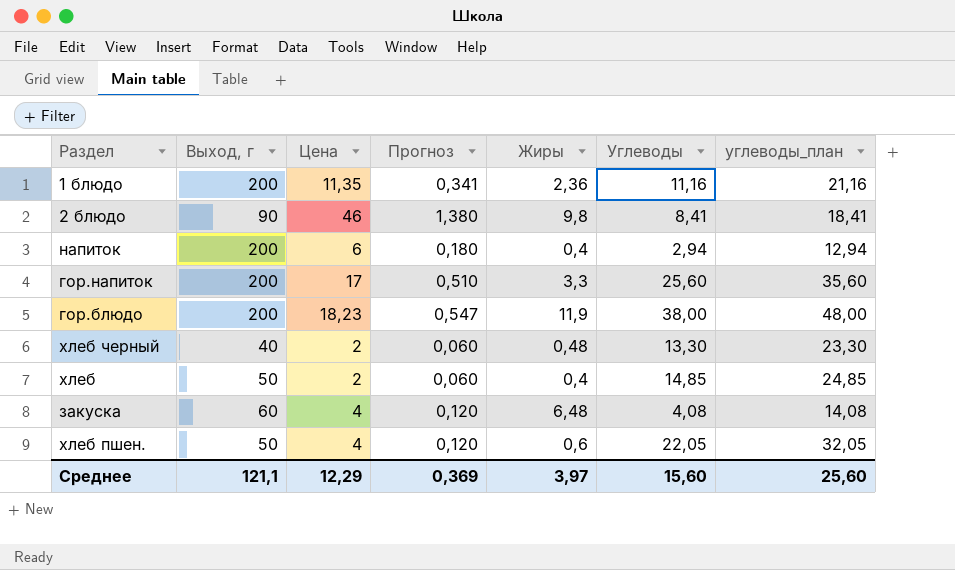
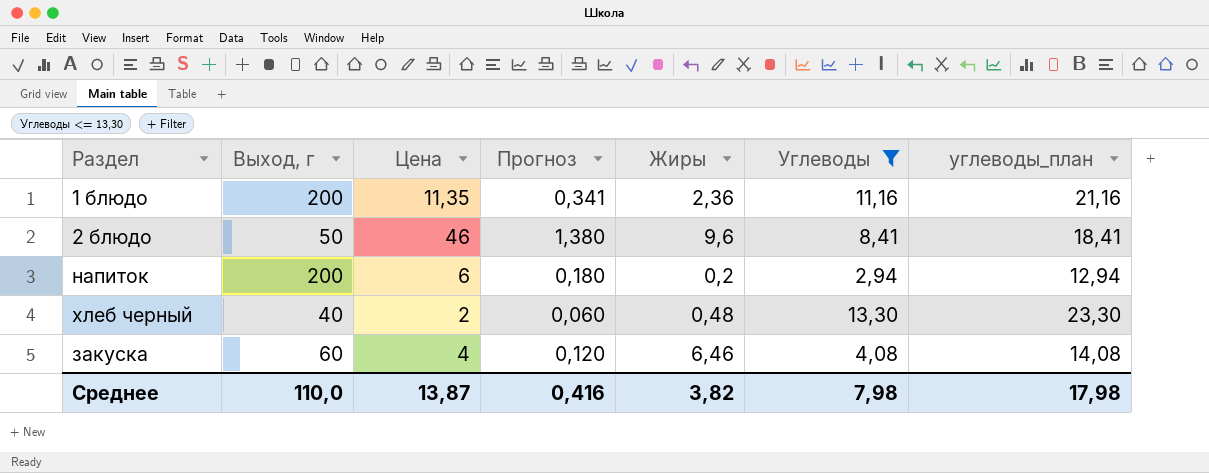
filter: none -> Углеводы <= 13,30
2 блюдо | Выход, г: 90 -> 50
2 блюдо | Жиры: 9,8 -> 9,6
напиток | Жиры: 0,4 -> 0,2
закуска | Жиры: 6,48 -> 6,46
Среднее | Выход, г: 121,1 -> 110,0
Среднее | Цена: 12,29 -> 13,87
Среднее | Прогноз: 0,369 -> 0,416
Среднее | Жиры: 3,97 -> 3,82
Среднее | Углеводы: 15,60 -> 7,98
Среднее | углеводы_план: 25,60 -> 17,98

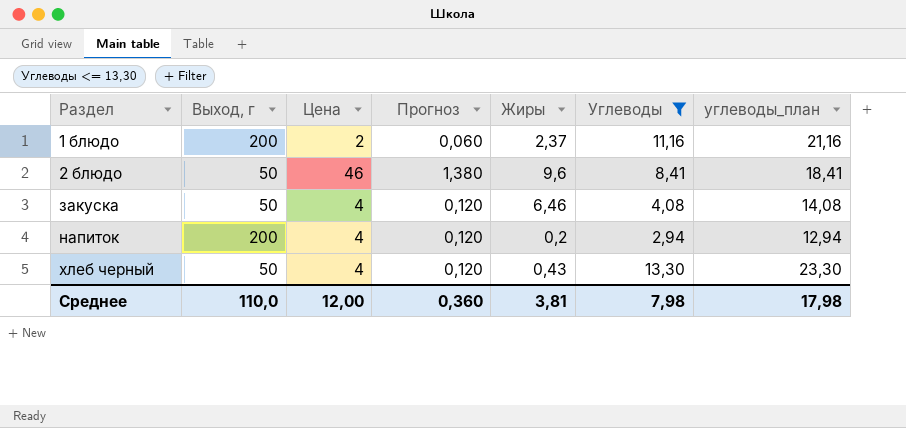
row order: none -> Раздел ascending
1 блюдо | Цена: 11,35 -> 2
1 блюдо | Прогноз: 0,341 -> 0,060
1 блюдо | Жиры: 2,36 -> 2,37
закуска | Выход, г: 60 -> 50
напиток | Цена: 6 -> 4
напиток | Прогноз: 0,180 -> 0,120
хлеб черный | Выход, г: 40 -> 50
хлеб черный | Цена: 2 -> 4
хлеб черный | Прогноз: 0,060 -> 0,120
хлеб черный | Жиры: 0,48 -> 0,43
Среднее | Цена: 13,87 -> 12,00
Среднее | Прогноз: 0,416 -> 0,360
Среднее | Жиры: 3,82 -> 3,81

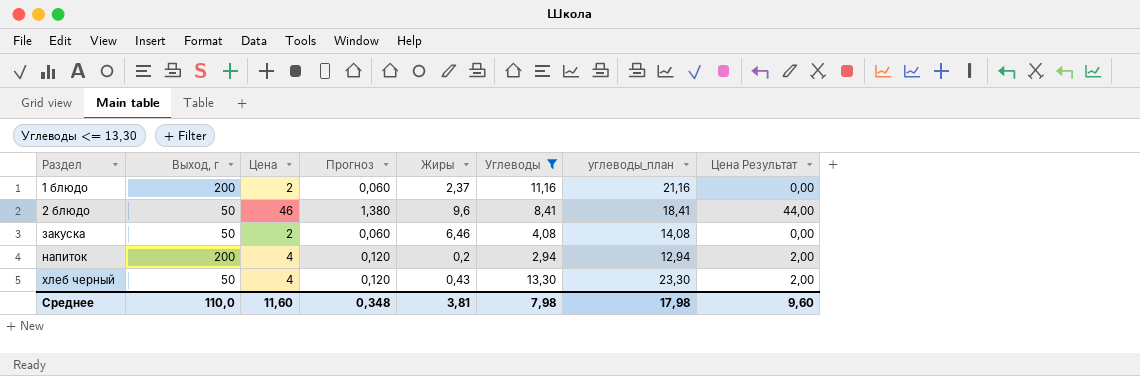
column Цена Результат | formula: none -> [Цена] - 2
закуска | Цена: 4 -> 2
закуска | Прогноз: 0,120 -> 0,060
Среднее | Цена: 12,00 -> 11,60
Среднее | Прогноз: 0,360 -> 0,348

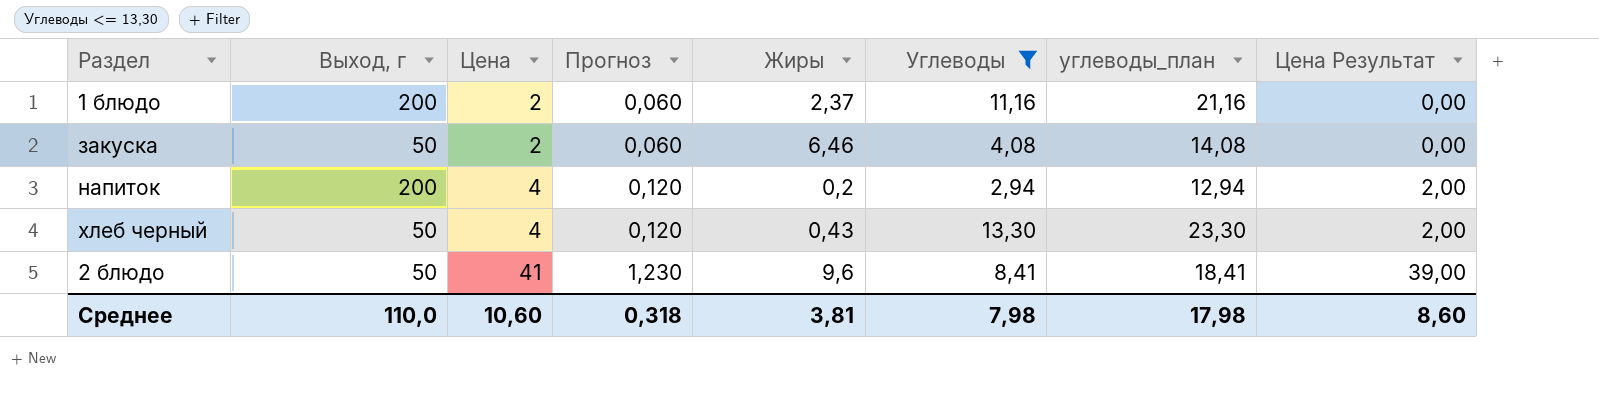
row order: Раздел ascending -> Цена ascending
2 блюдо | Цена: 46 -> 41
2 блюдо | Прогноз: 1,380 -> 1,230
2 блюдо | Цена Результат: 44,00 -> 39,00
Среднее | Цена: 11,60 -> 10,60
Среднее | Прогноз: 0,348 -> 0,318
Среднее | Цена Результат: 9,60 -> 8,60

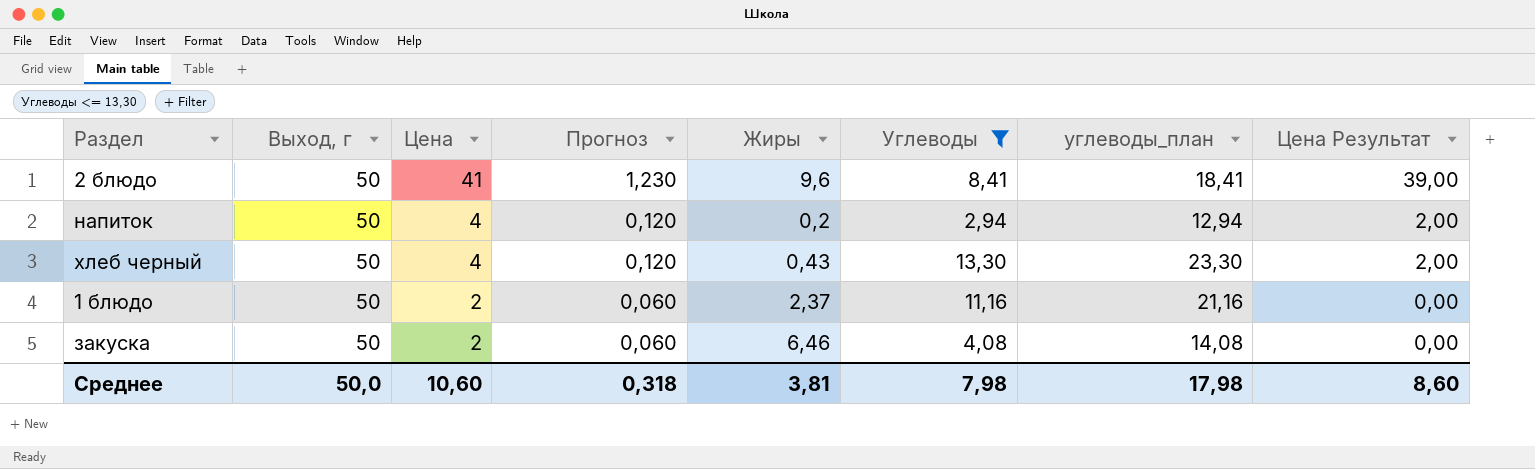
row order: Цена ascending -> Цена descending
напиток | Выход, г: 200 -> 50
1 блюдо | Выход, г: 200 -> 50
Среднее | Выход, г: 110,0 -> 50,0

